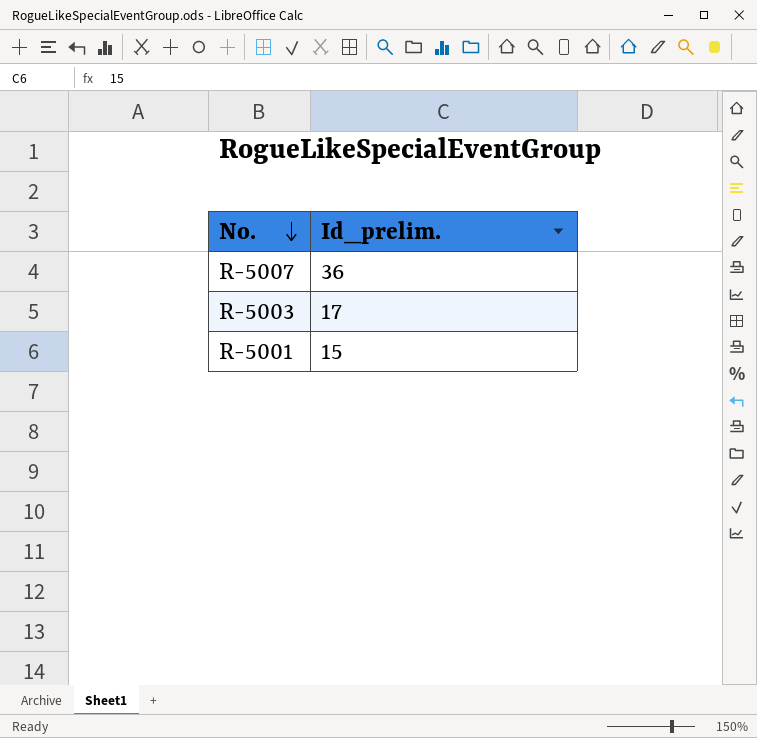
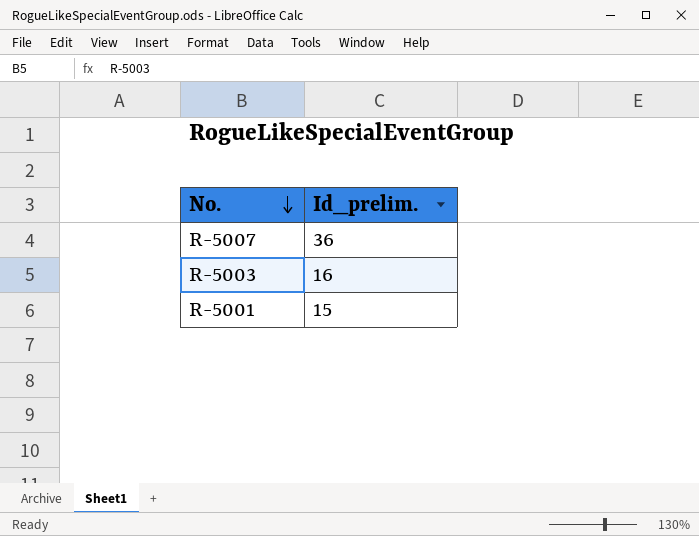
R-5003 | Id_prelim.: 17 -> 16

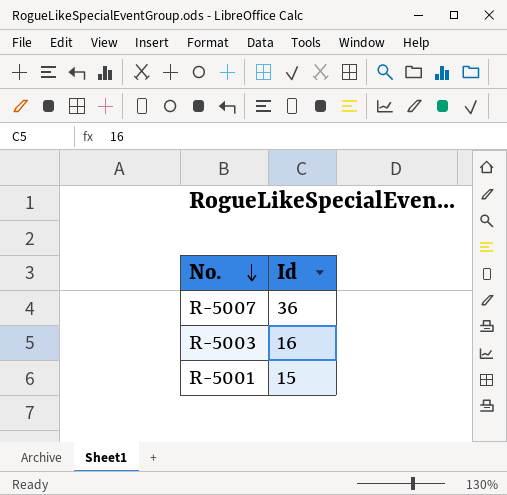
column name: Id_prelim. -> Id

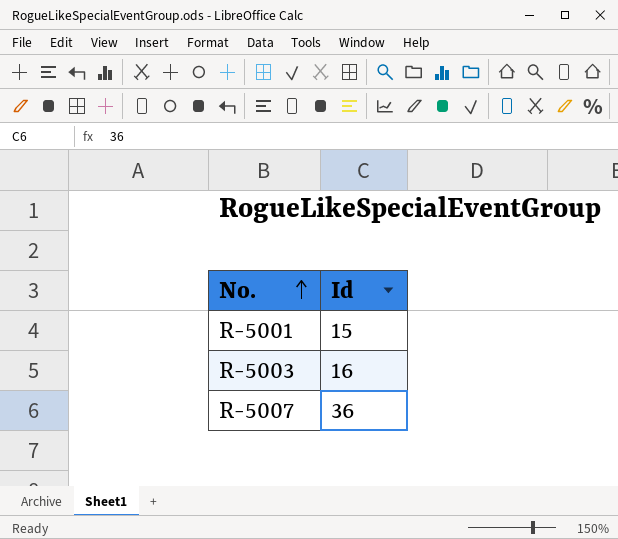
row order: No. descending -> No. ascending

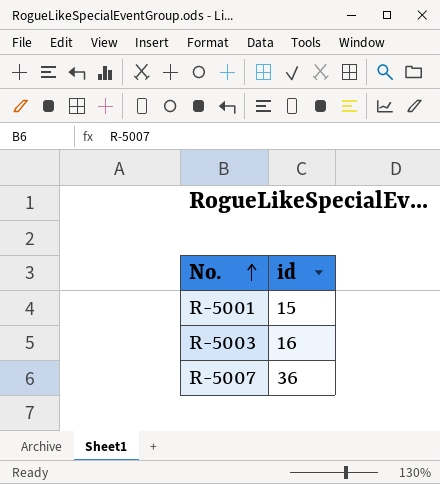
column name: Id -> id

